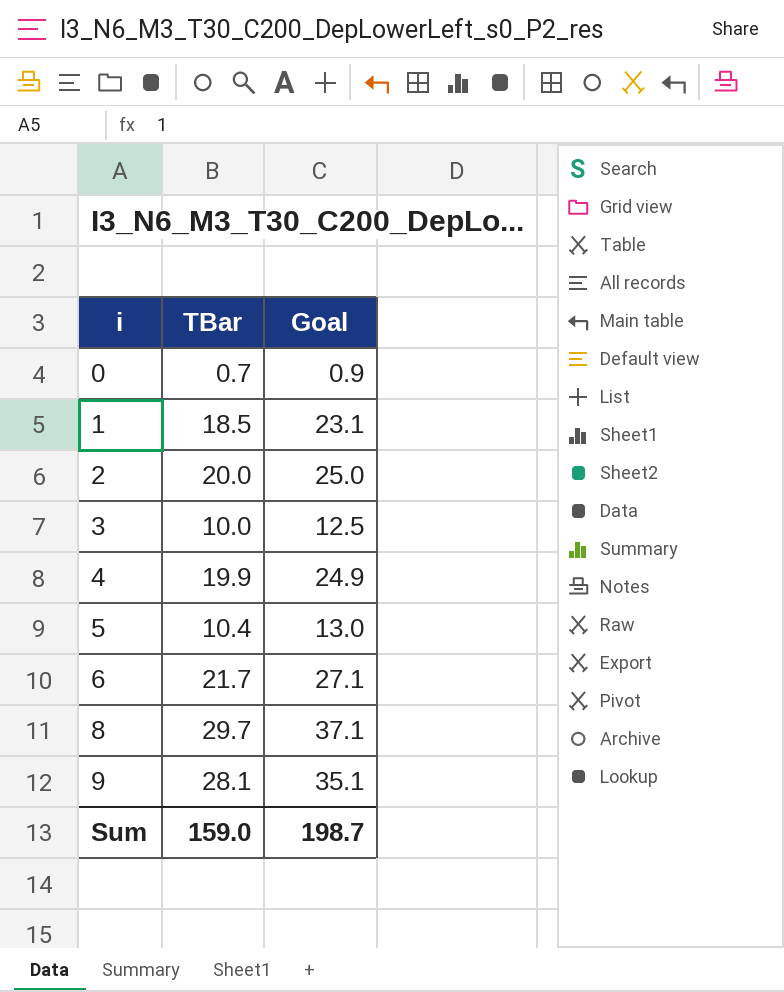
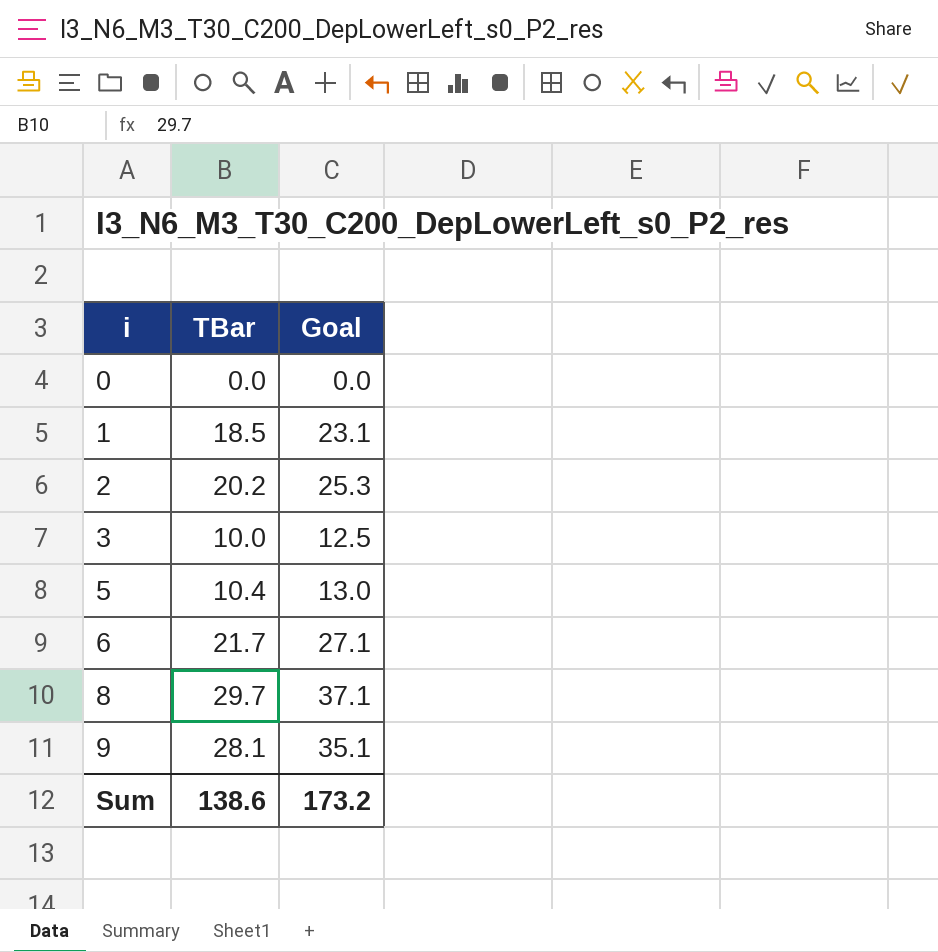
row 4: 19.9 | 24.9 -> none
0 | TBar: 0.7 -> 0.0
0 | Goal: 0.9 -> 0.0
2 | TBar: 20.0 -> 20.2
2 | Goal: 25.0 -> 25.3
Sum | TBar: 159.0 -> 138.6
Sum | Goal: 198.7 -> 173.2

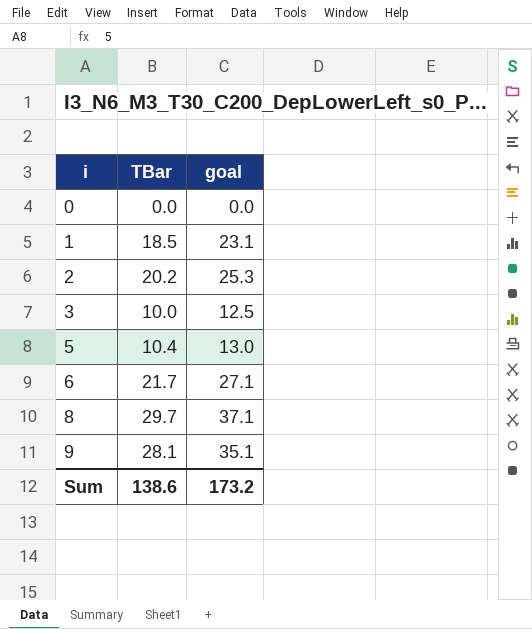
column name: Goal -> goal

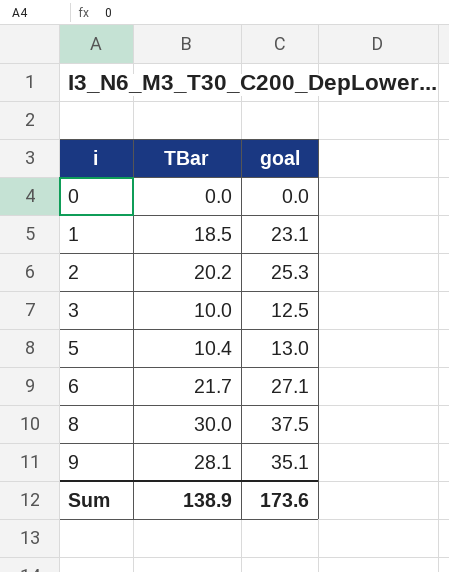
8 | TBar: 29.7 -> 30.0
8 | goal: 37.1 -> 37.5
Sum | TBar: 138.6 -> 138.9
Sum | goal: 173.2 -> 173.6

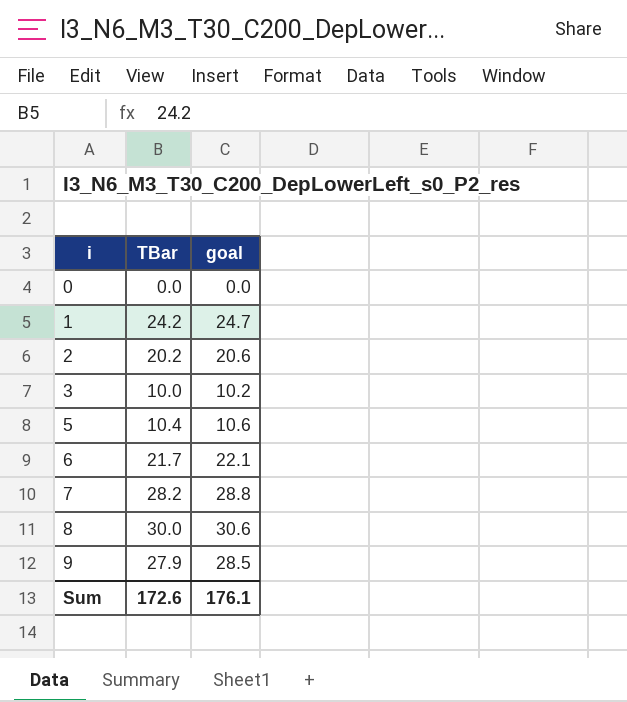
column goal | formula: [TBar] * 1.25 -> [TBar] * 1.02
1 | TBar: 18.5 -> 24.2
row 7: none -> 28.2 | 28.8
9 | TBar: 28.1 -> 27.9
Sum | TBar: 138.9 -> 172.6
Sum | goal: 173.6 -> 176.1

